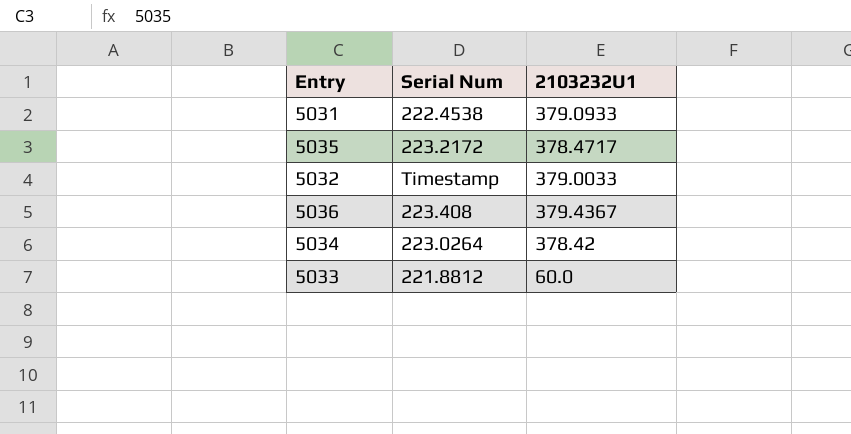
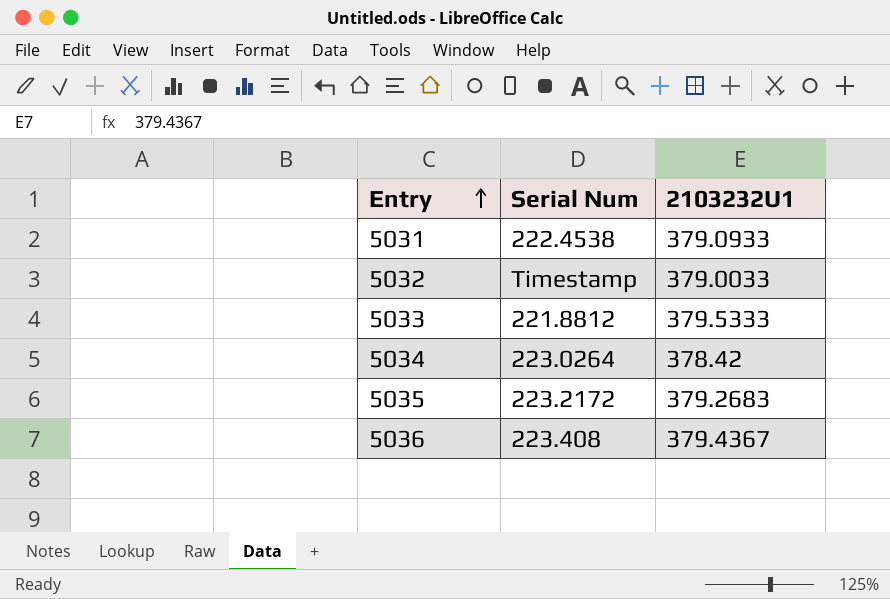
row order: none -> Entry ascending
5033 | 2103232U1: 60.0 -> 379.5333
5035 | 2103232U1: 378.4717 -> 379.2683

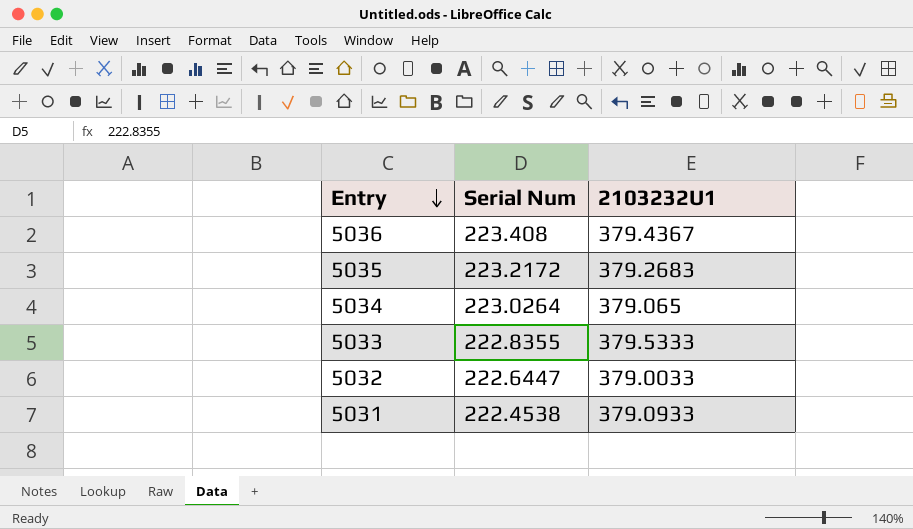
row order: Entry ascending -> Entry descending
5034 | 2103232U1: 378.42 -> 379.065
5033 | Serial Num: 221.8812 -> 222.8355
5032 | Serial Num: Timestamp -> 222.6447

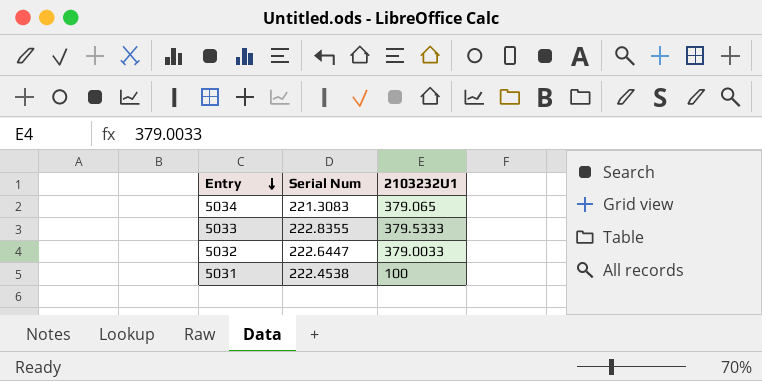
row 5036: 223.408 | 379.4367 -> none
row 5035: 223.2172 | 379.2683 -> none
5034 | Serial Num: 223.0264 -> 221.3083
5031 | 2103232U1: 379.0933 -> 100

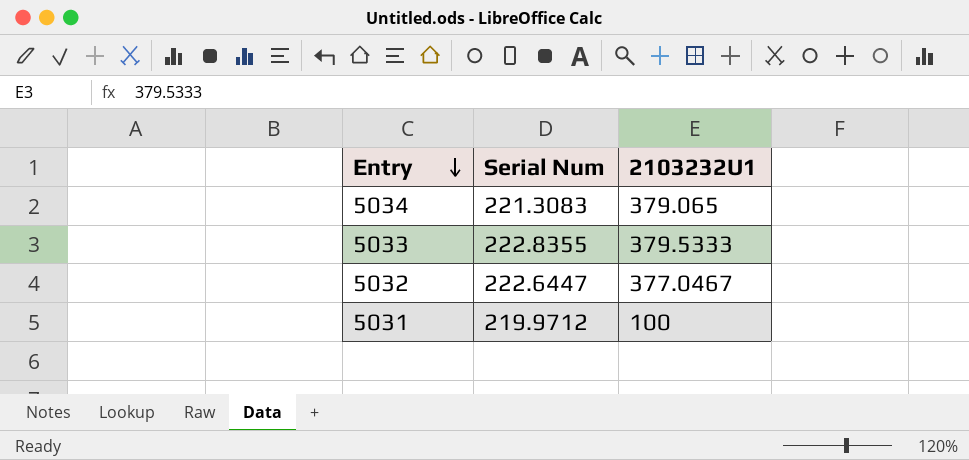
5032 | 2103232U1: 379.0033 -> 377.0467
5031 | Serial Num: 222.4538 -> 219.9712

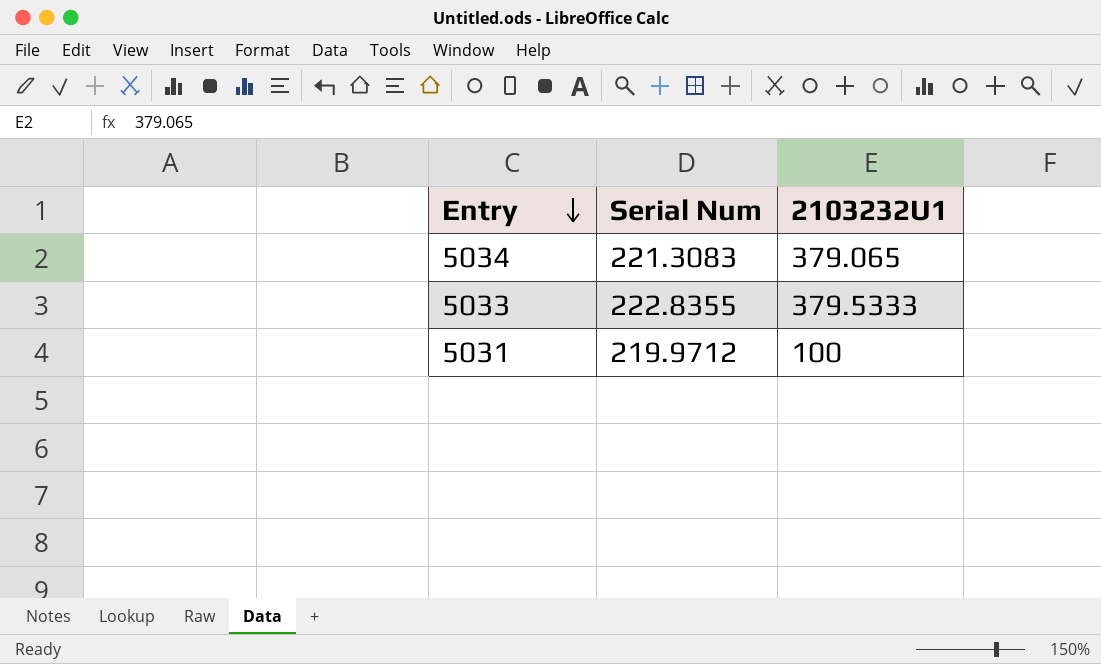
row 5032: 222.6447 | 377.0467 -> none

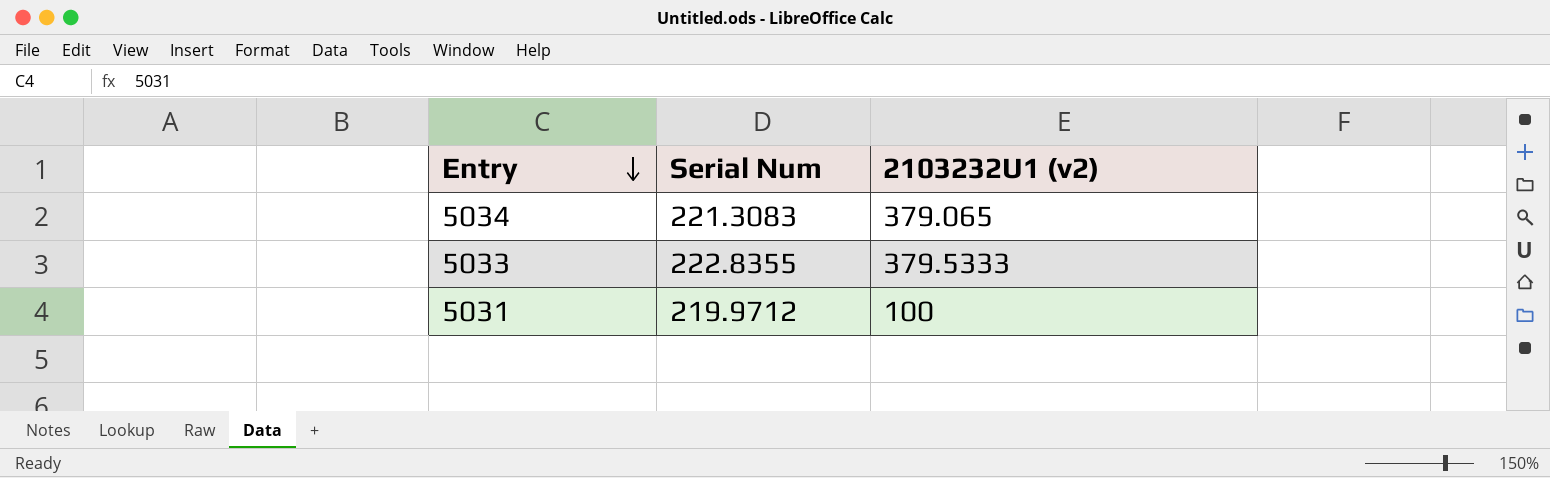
column name: 2103232U1 -> 2103232U1 (v2)

